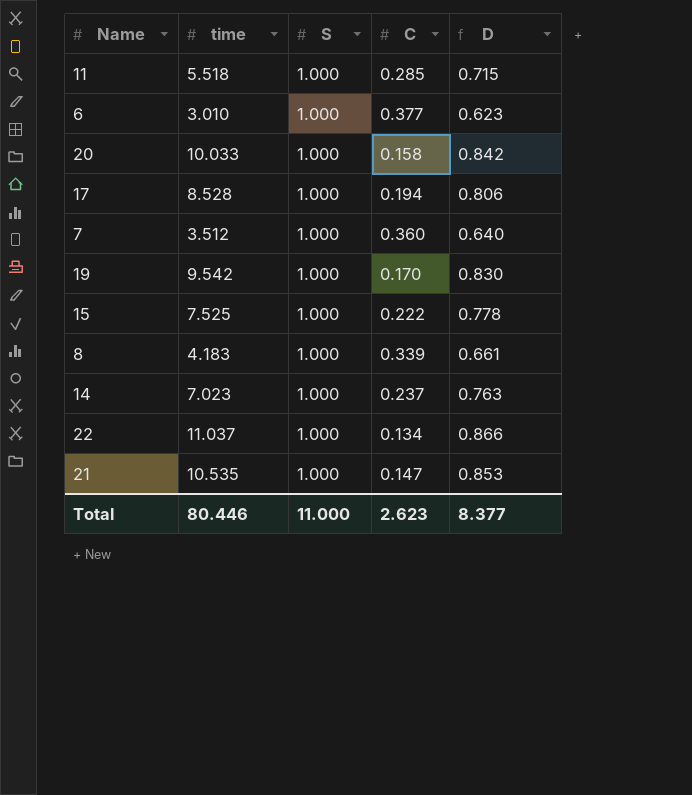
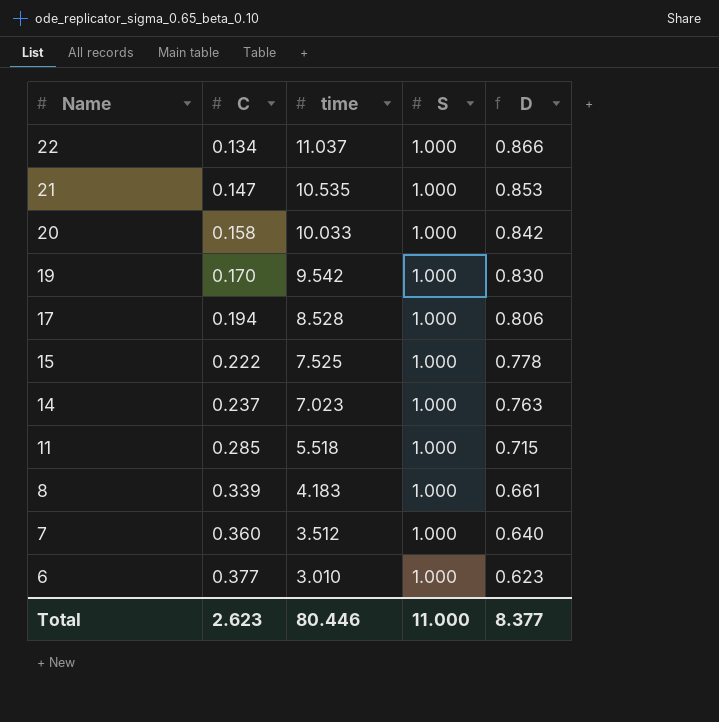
row order: none -> Name descending
column C | position: 4 -> 2

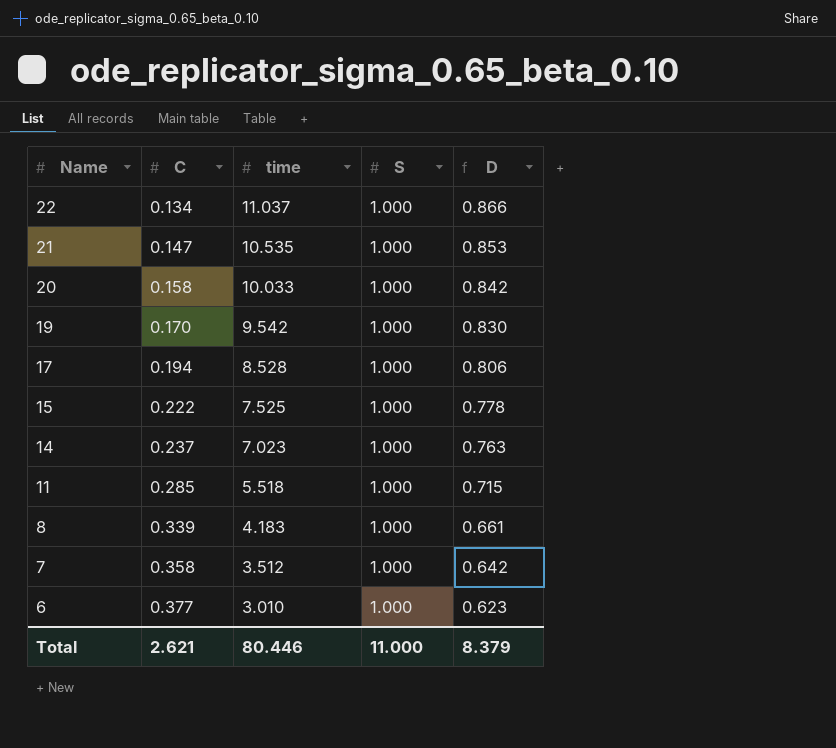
7 | C: 0.360 -> 0.358
7 | D: 0.640 -> 0.642
Total | C: 2.623 -> 2.621
Total | D: 8.377 -> 8.379

